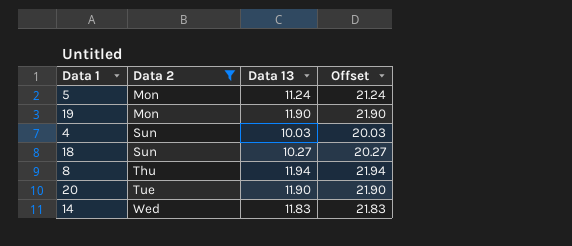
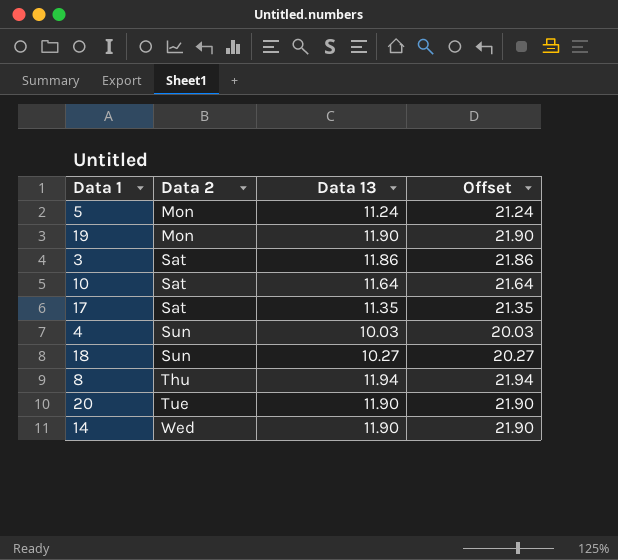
filter: Data 2 != Sat -> none
14 | Data 13: 11.83 -> 11.90
14 | Offset: 21.83 -> 21.90

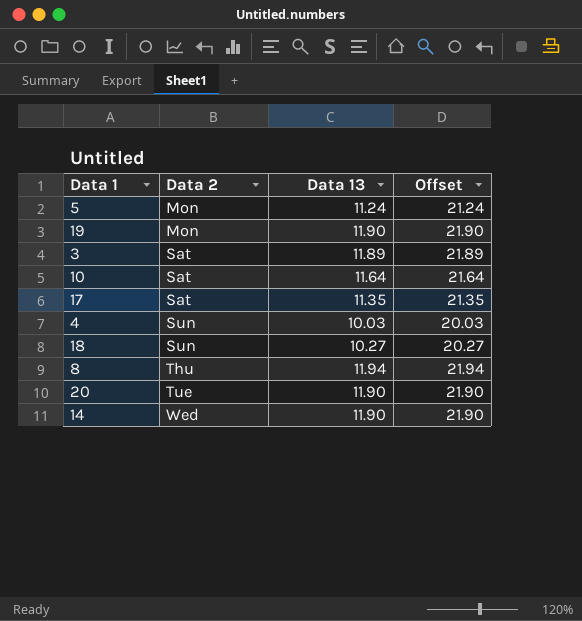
3 | Data 13: 11.86 -> 11.89
3 | Offset: 21.86 -> 21.89

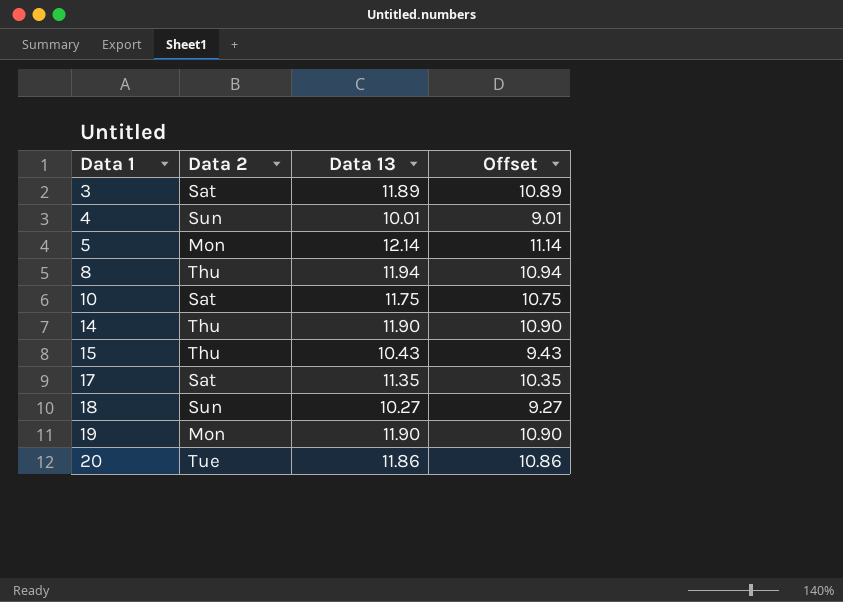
row order: Data 2 ascending -> Data 1 ascending
column Offset | formula: [Data 13] + 10 -> [Data 13] - 1
4 | Data 13: 10.03 -> 10.01
5 | Data 13: 11.24 -> 12.14
10 | Data 13: 11.64 -> 11.75
14 | Data 2: Wed -> Thu
row 15: none -> Thu | 10.43 | 9.43
20 | Data 13: 11.90 -> 11.86

